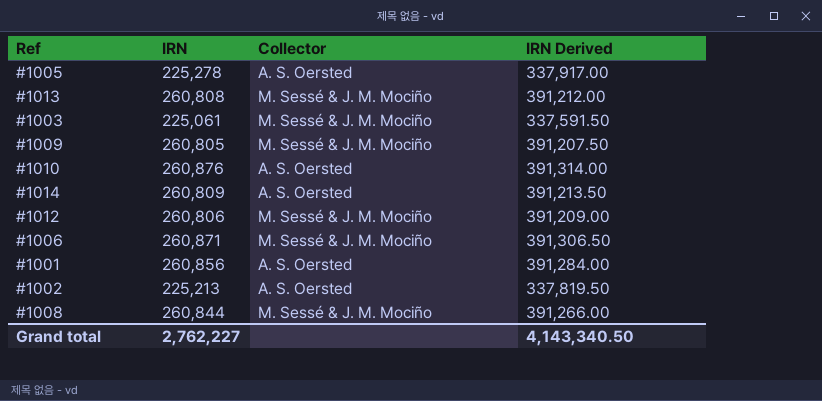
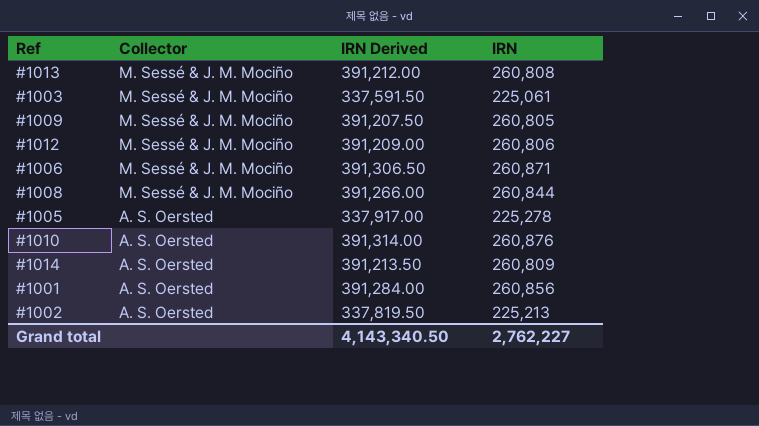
row order: none -> Collector descending
column IRN | position: 2 -> 4

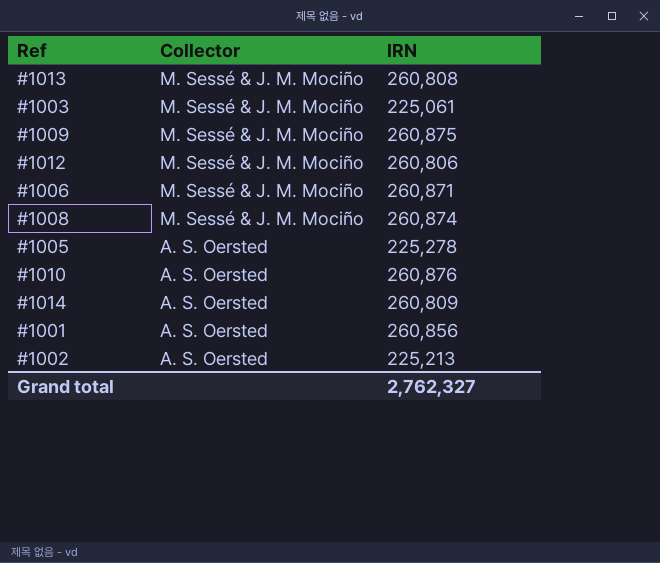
column IRN Derived | formula: [IRN] * 1.5 -> none
#1009 | IRN: 260,805 -> 260,875
#1008 | IRN: 260,844 -> 260,874
Grand total | IRN: 2,762,227 -> 2,762,327

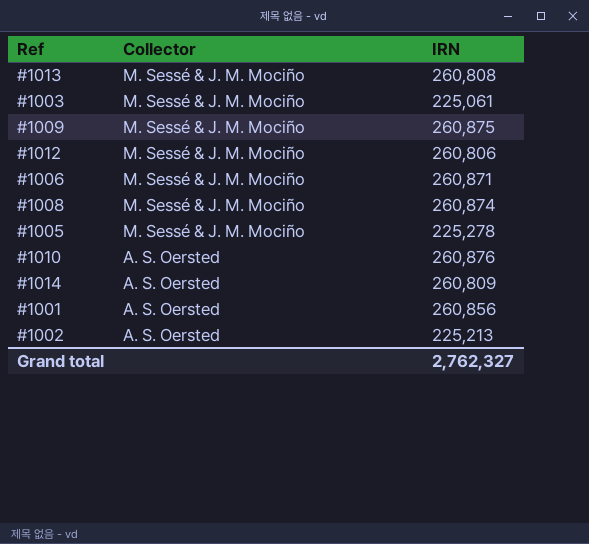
#1005 | Collector: A. S. Oersted -> M. Sessé & J. M. Mociño

